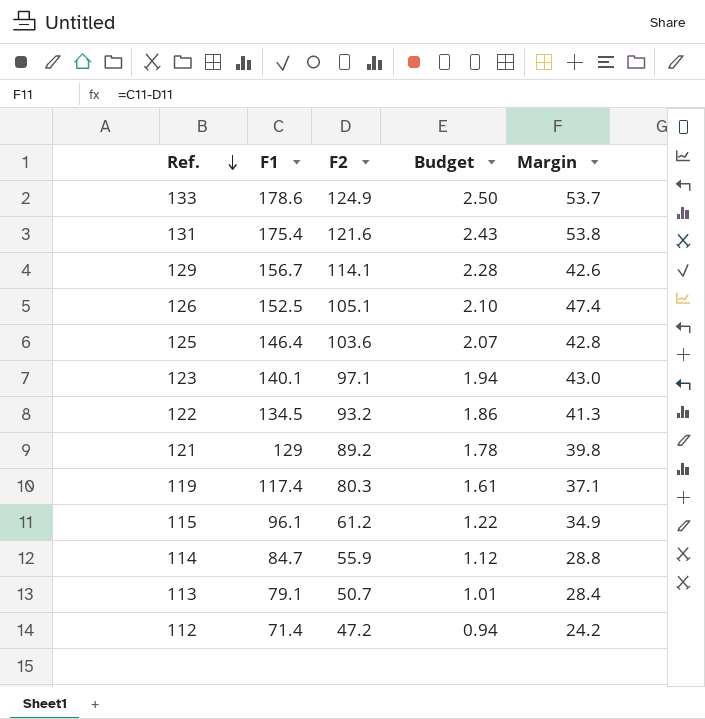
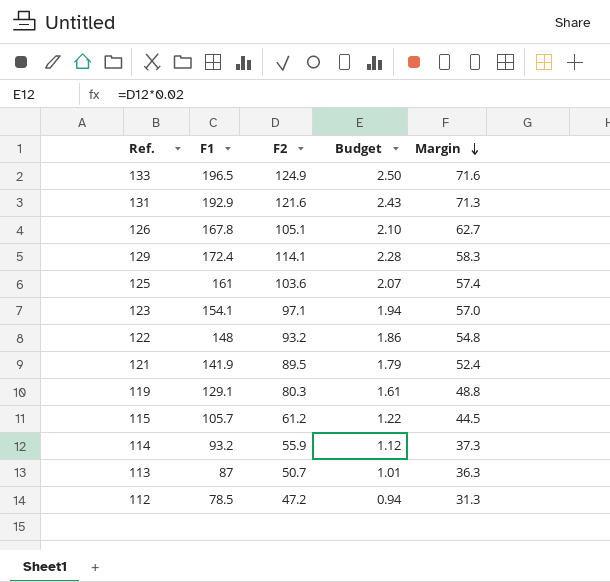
row order: Ref. descending -> Margin descending
133 | F1: 178.6 -> 196.5
133 | Margin: 53.7 -> 71.6
131 | F1: 175.4 -> 192.9
131 | Margin: 53.8 -> 71.3
126 | F1: 152.5 -> 167.8
126 | Margin: 47.4 -> 62.7
129 | F1: 156.7 -> 172.4
129 | Margin: 42.6 -> 58.3
125 | F1: 146.4 -> 161
125 | Margin: 42.8 -> 57.4
123 | F1: 140.1 -> 154.1
123 | Margin: 43.0 -> 57.0
122 | F1: 134.5 -> 148
122 | Margin: 41.3 -> 54.8
121 | F1: 129 -> 141.9
121 | F2: 89.2 -> 89.5
121 | Budget: 1.78 -> 1.79
121 | Margin: 39.8 -> 52.4
119 | F1: 117.4 -> 129.1
119 | Margin: 37.1 -> 48.8
115 | F1: 96.1 -> 105.7
115 | Margin: 34.9 -> 44.5
114 | F1: 84.7 -> 93.2
114 | Margin: 28.8 -> 37.3
113 | F1: 79.1 -> 87
113 | Margin: 28.4 -> 36.3
112 | F1: 71.4 -> 78.5
112 | Margin: 24.2 -> 31.3

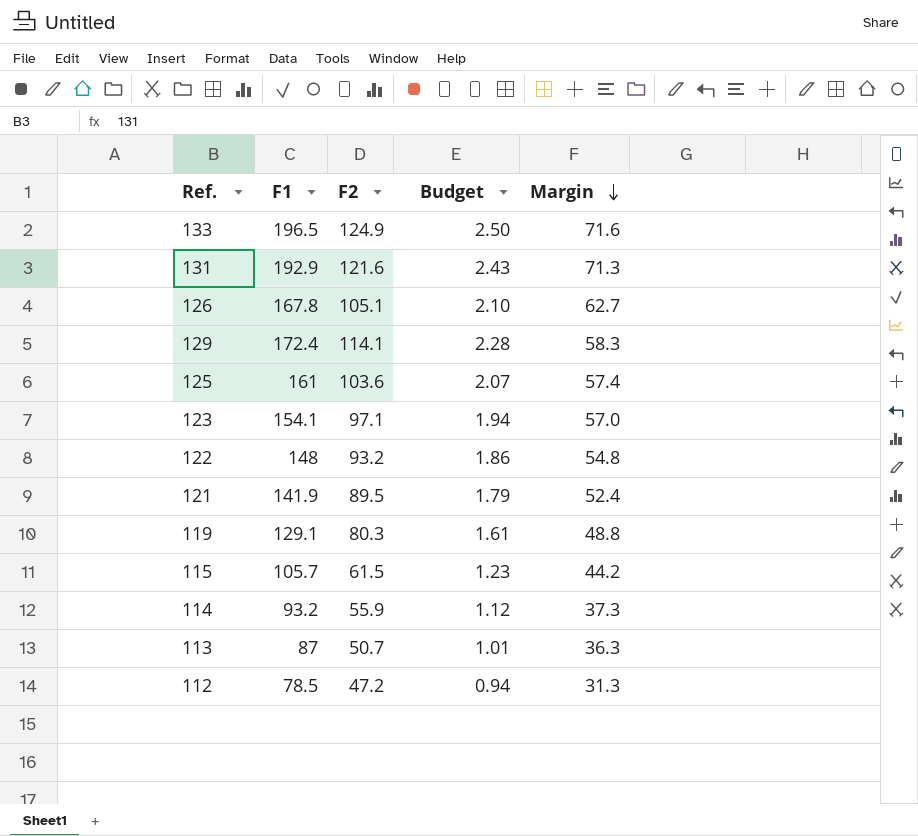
115 | F2: 61.2 -> 61.5
115 | Budget: 1.22 -> 1.23
115 | Margin: 44.5 -> 44.2

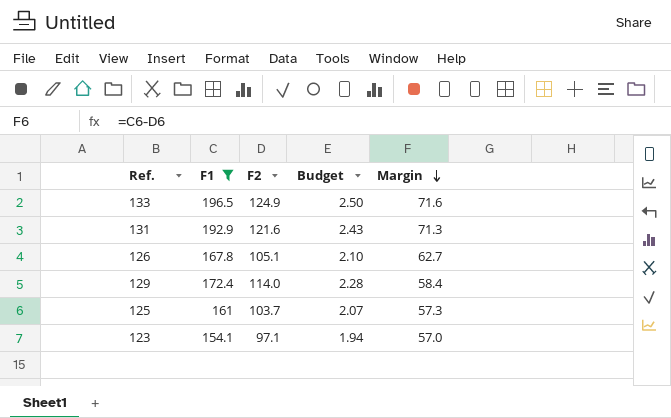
filter: none -> F1 >= 154.1
129 | F2: 114.1 -> 114.0
129 | Margin: 58.3 -> 58.4
125 | F2: 103.6 -> 103.7
125 | Margin: 57.4 -> 57.3

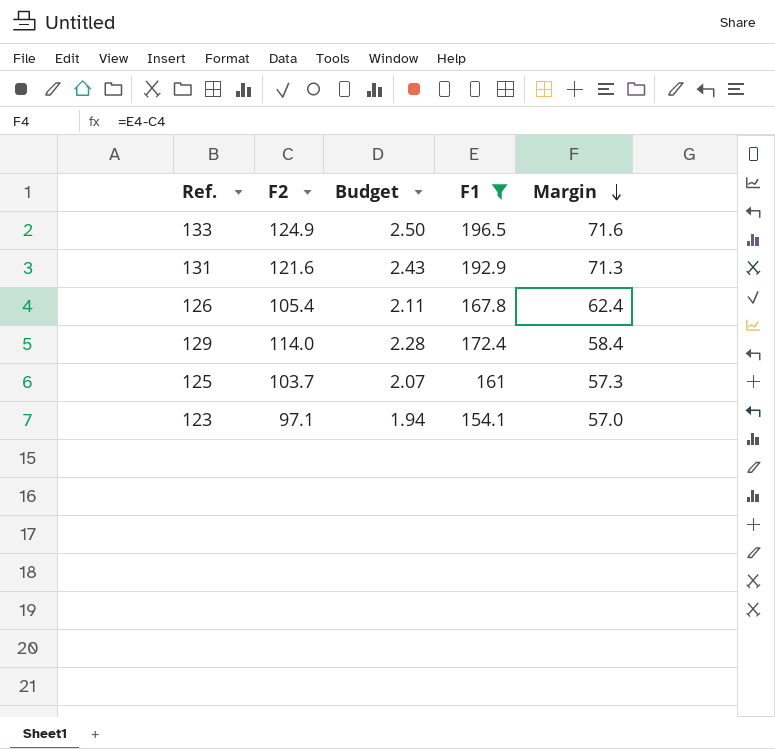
column F1 | position: 2 -> 4
126 | F2: 105.1 -> 105.4
126 | Budget: 2.10 -> 2.11
126 | Margin: 62.7 -> 62.4

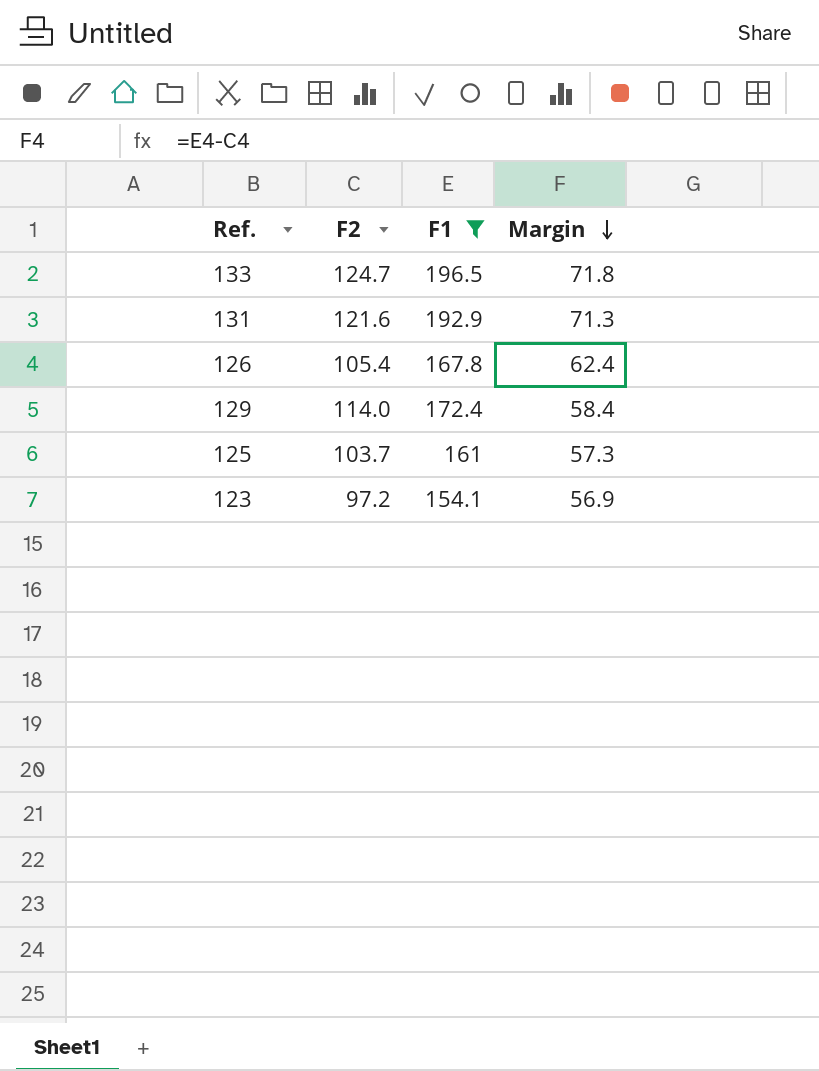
column Budget | formula: [F2] * 0.02 -> none
133 | F2: 124.9 -> 124.7
133 | Margin: 71.6 -> 71.8
123 | F2: 97.1 -> 97.2
123 | Margin: 57.0 -> 56.9

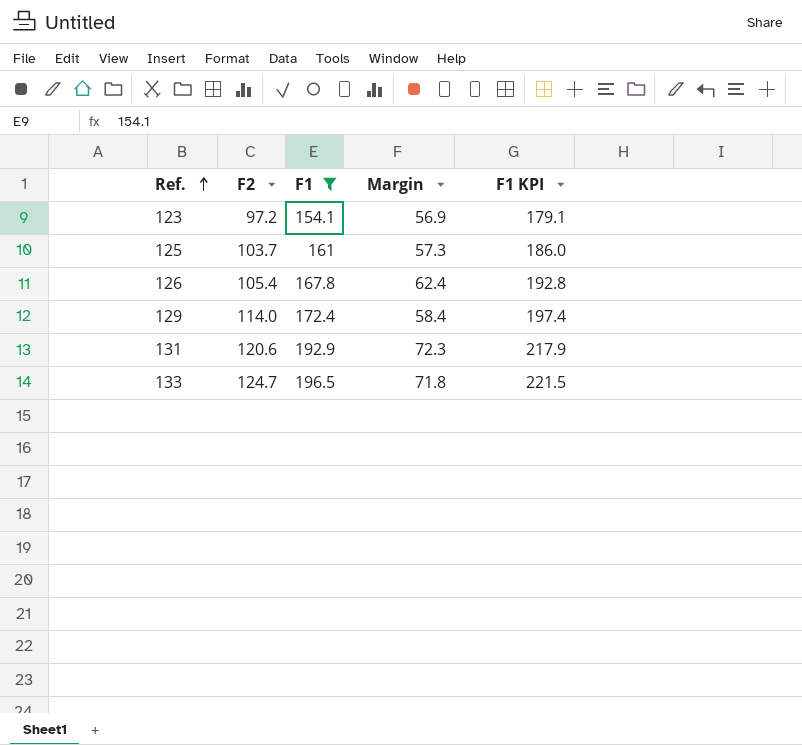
row order: Margin descending -> Ref. ascending
column F1 KPI | formula: none -> [F1] + 25
131 | F2: 121.6 -> 120.6
131 | Margin: 71.3 -> 72.3

